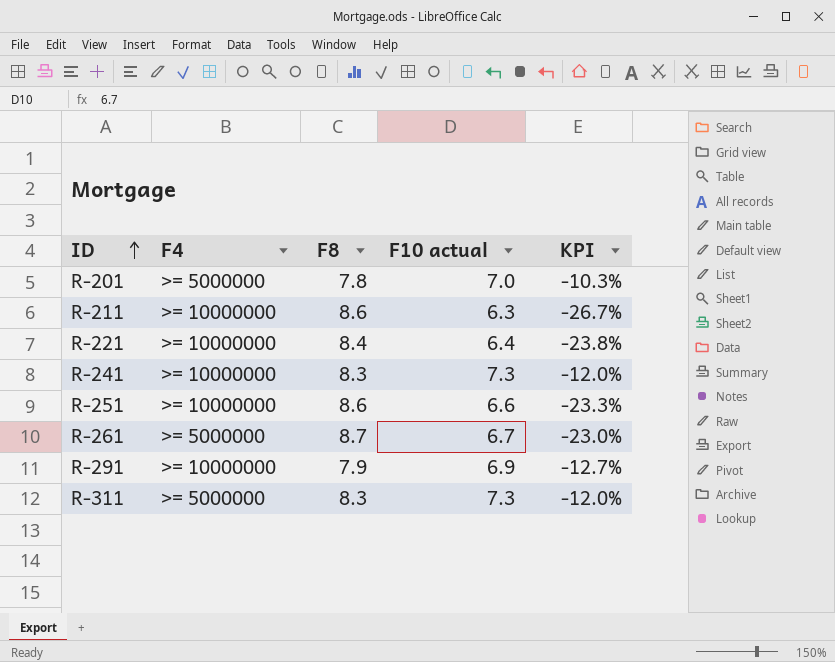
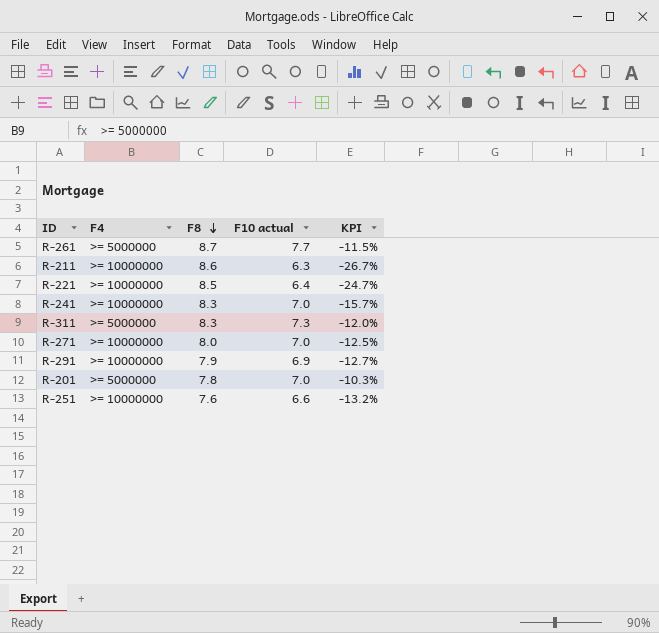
row order: ID ascending -> F8 descending
R-261 | F10 actual: 6.7 -> 7.7
R-261 | KPI: -23.0% -> -11.5%
R-221 | F8: 8.4 -> 8.5
R-221 | KPI: -23.8% -> -24.7%
R-241 | F10 actual: 7.3 -> 7.0
R-241 | KPI: -12.0% -> -15.7%
row R-271: none -> >= 10000000 | 8.0 | 7.0 | -12.5%
R-251 | F8: 8.6 -> 7.6
R-251 | KPI: -23.3% -> -13.2%

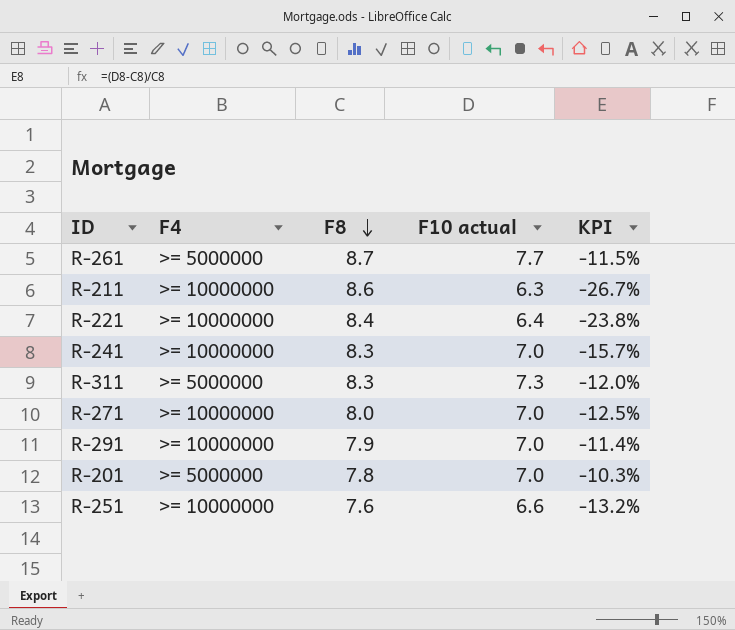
R-221 | F8: 8.5 -> 8.4
R-221 | KPI: -24.7% -> -23.8%
R-291 | F10 actual: 6.9 -> 7.0
R-291 | KPI: -12.7% -> -11.4%

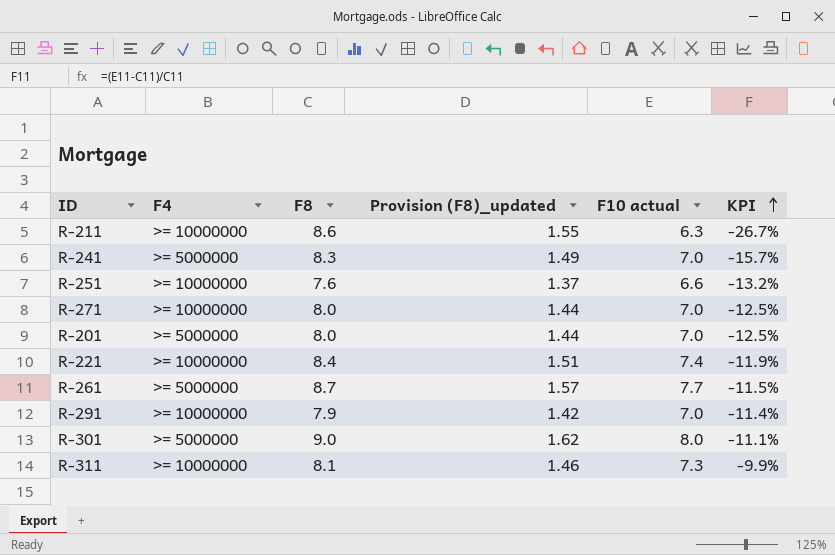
row order: F8 descending -> KPI ascending
column Provision (F8)_updated | formula: none -> [F8] * 0.18
R-241 | F4: >= 10000000 -> >= 5000000
R-201 | F8: 7.8 -> 8.0
R-201 | KPI: -10.3% -> -12.5%
R-221 | F10 actual: 6.4 -> 7.4
R-221 | KPI: -23.8% -> -11.9%
row R-301: none -> >= 5000000 | 9.0 | 1.62 | 8.0 | -11.1%
R-311 | F4: >= 5000000 -> >= 10000000
R-311 | F8: 8.3 -> 8.1
R-311 | KPI: -12.0% -> -9.9%

